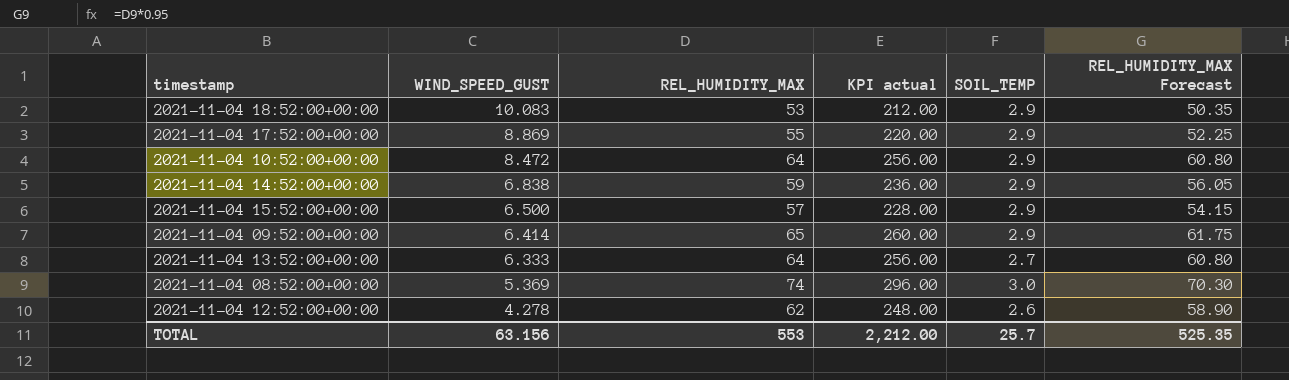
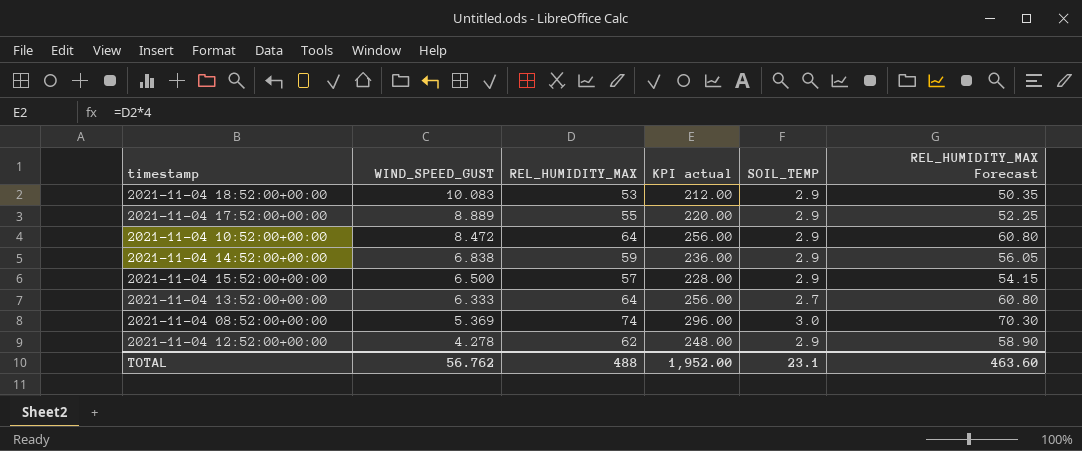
row 2021-11-04 09:52:00+00:00: 6.414 | 65 | 260.00 | 2.9 | 61.75 -> none
2021-11-04 17:52:00+00:00 | WIND_SPEED_GUST: 8.869 -> 8.889
2021-11-04 12:52:00+00:00 | SOIL_TEMP: 2.6 -> 2.9
TOTAL | WIND_SPEED_GUST: 63.156 -> 56.762
TOTAL | REL_HUMIDITY_MAX: 553 -> 488
TOTAL | KPI actual: 2,212.00 -> 1,952.00
TOTAL | SOIL_TEMP: 25.7 -> 23.1
TOTAL | REL_HUMIDITY_MAX Forecast: 525.35 -> 463.60

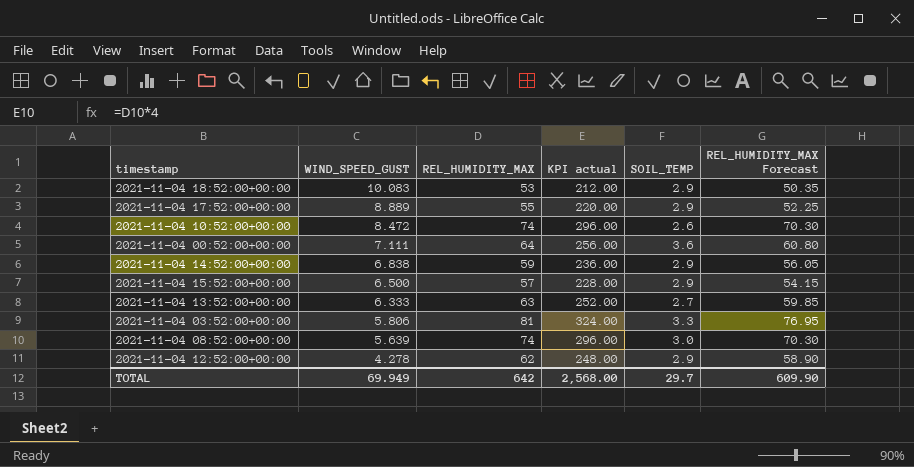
2021-11-04 10:52:00+00:00 | REL_HUMIDITY_MAX: 64 -> 74
2021-11-04 10:52:00+00:00 | KPI actual: 256.00 -> 296.00
2021-11-04 10:52:00+00:00 | SOIL_TEMP: 2.9 -> 2.6
2021-11-04 10:52:00+00:00 | REL_HUMIDITY_MAX Forecast: 60.80 -> 70.30
row 2021-11-04 00:52:00+00:00: none -> 7.111 | 64 | 256.00 | 3.6 | 60.80
2021-11-04 13:52:00+00:00 | REL_HUMIDITY_MAX: 64 -> 63
2021-11-04 13:52:00+00:00 | KPI actual: 256.00 -> 252.00
2021-11-04 13:52:00+00:00 | REL_HUMIDITY_MAX Forecast: 60.80 -> 59.85
row 2021-11-04 03:52:00+00:00: none -> 5.806 | 81 | 324.00 | 3.3 | 76.95
2021-11-04 08:52:00+00:00 | WIND_SPEED_GUST: 5.369 -> 5.639
TOTAL | WIND_SPEED_GUST: 56.762 -> 69.949
TOTAL | REL_HUMIDITY_MAX: 488 -> 642
TOTAL | KPI actual: 1,952.00 -> 2,568.00
TOTAL | SOIL_TEMP: 23.1 -> 29.7
TOTAL | REL_HUMIDITY_MAX Forecast: 463.60 -> 609.90

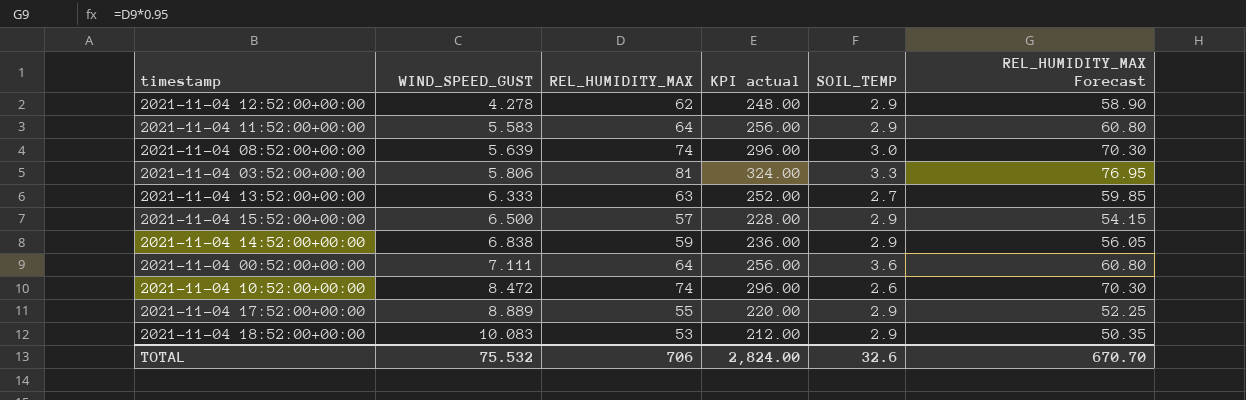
row order: WIND_SPEED_GUST descending -> WIND_SPEED_GUST ascending
row 2021-11-04 11:52:00+00:00: none -> 5.583 | 64 | 256.00 | 2.9 | 60.80
TOTAL | WIND_SPEED_GUST: 69.949 -> 75.532
TOTAL | REL_HUMIDITY_MAX: 642 -> 706
TOTAL | KPI actual: 2,568.00 -> 2,824.00
TOTAL | SOIL_TEMP: 29.7 -> 32.6
TOTAL | REL_HUMIDITY_MAX Forecast: 609.90 -> 670.70

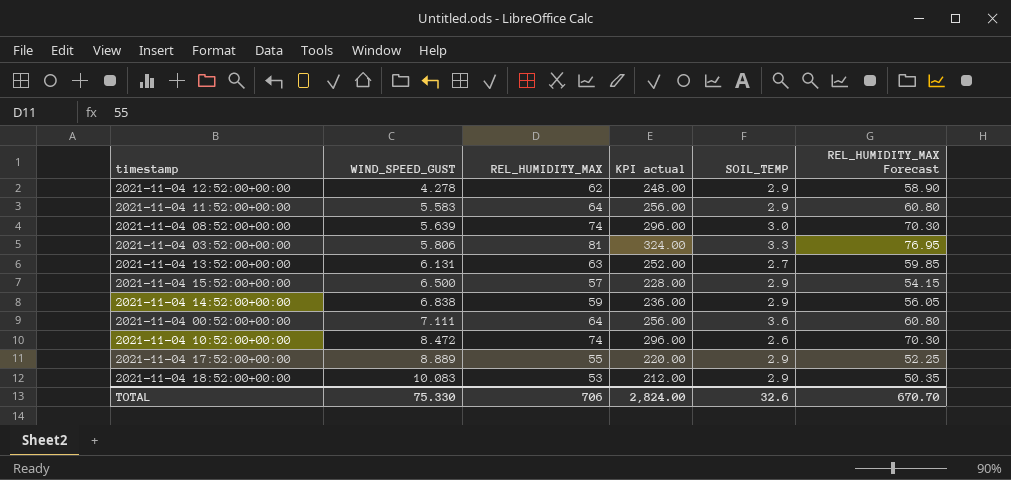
2021-11-04 13:52:00+00:00 | WIND_SPEED_GUST: 6.333 -> 6.131
TOTAL | WIND_SPEED_GUST: 75.532 -> 75.330

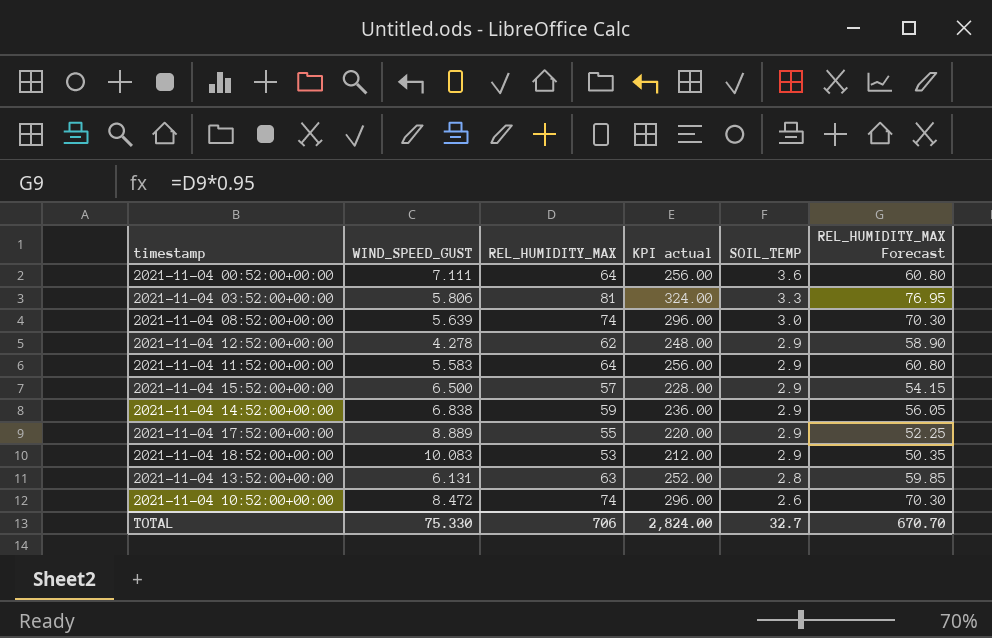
row order: WIND_SPEED_GUST ascending -> SOIL_TEMP descending
2021-11-04 13:52:00+00:00 | SOIL_TEMP: 2.7 -> 2.8
TOTAL | SOIL_TEMP: 32.6 -> 32.7

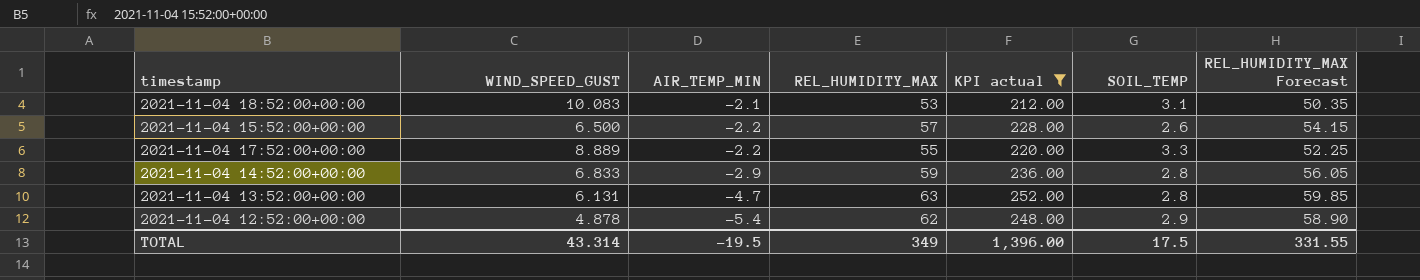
filter: none -> KPI actual <= 252.00
row order: SOIL_TEMP descending -> AIR_TEMP_MIN descending
column AIR_TEMP_MIN | position: none -> 3
2021-11-04 18:52:00+00:00 | SOIL_TEMP: 2.9 -> 3.1
2021-11-04 15:52:00+00:00 | SOIL_TEMP: 2.9 -> 2.6
2021-11-04 17:52:00+00:00 | SOIL_TEMP: 2.9 -> 3.3
2021-11-04 14:52:00+00:00 | WIND_SPEED_GUST: 6.838 -> 6.833
2021-11-04 14:52:00+00:00 | SOIL_TEMP: 2.9 -> 2.8
2021-11-04 12:52:00+00:00 | WIND_SPEED_GUST: 4.278 -> 4.878
TOTAL | WIND_SPEED_GUST: 75.330 -> 43.314
TOTAL | REL_HUMIDITY_MAX: 706 -> 349
TOTAL | KPI actual: 2,824.00 -> 1,396.00
TOTAL | SOIL_TEMP: 32.7 -> 17.5
TOTAL | REL_HUMIDITY_MAX Forecast: 670.70 -> 331.55

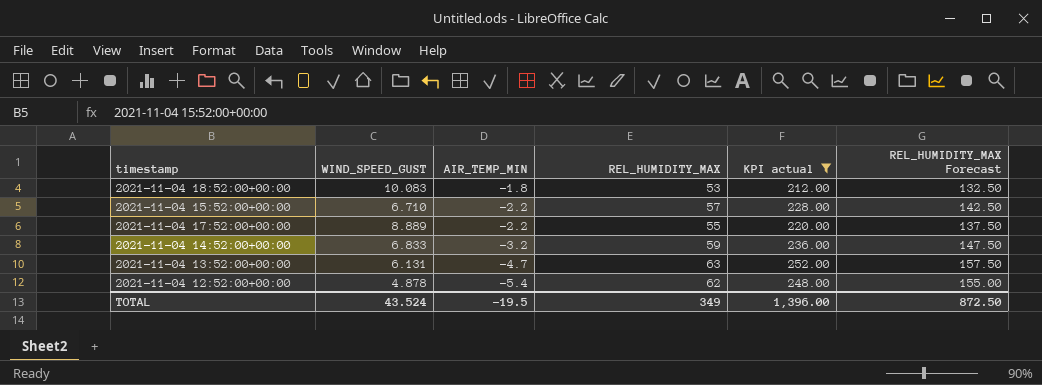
column SOIL_TEMP | position: 6 -> none
column REL_HUMIDITY_MAX Forecast | formula: [REL_HUMIDITY_MAX] * 0.95 -> [REL_HUMIDITY_MAX] * 2.5
2021-11-04 18:52:00+00:00 | AIR_TEMP_MIN: -2.1 -> -1.8
2021-11-04 15:52:00+00:00 | WIND_SPEED_GUST: 6.500 -> 6.710
2021-11-04 14:52:00+00:00 | AIR_TEMP_MIN: -2.9 -> -3.2
TOTAL | WIND_SPEED_GUST: 43.314 -> 43.524
TOTAL | REL_HUMIDITY_MAX Forecast: 331.55 -> 872.50

